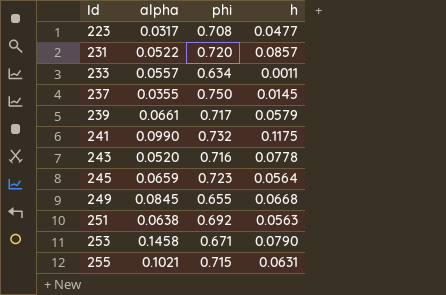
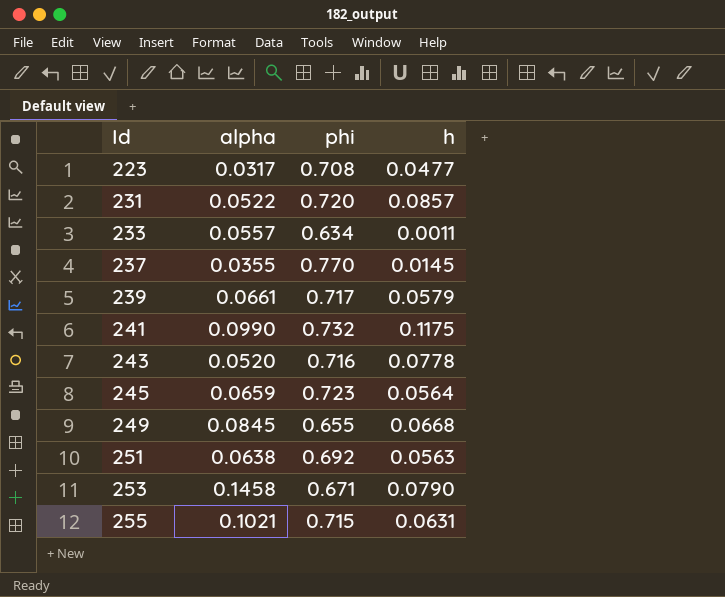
237 | phi: 0.750 -> 0.770

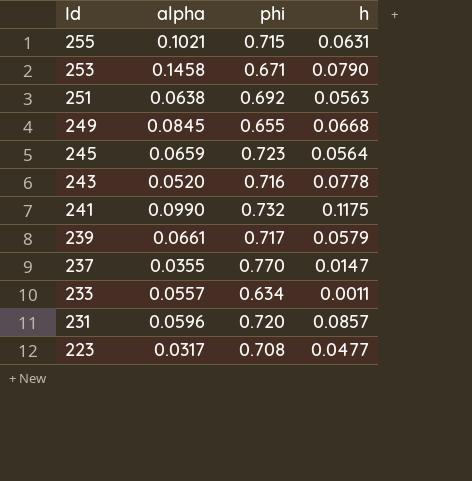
row order: Id ascending -> Id descending
237 | h: 0.0145 -> 0.0147
231 | alpha: 0.0522 -> 0.0596

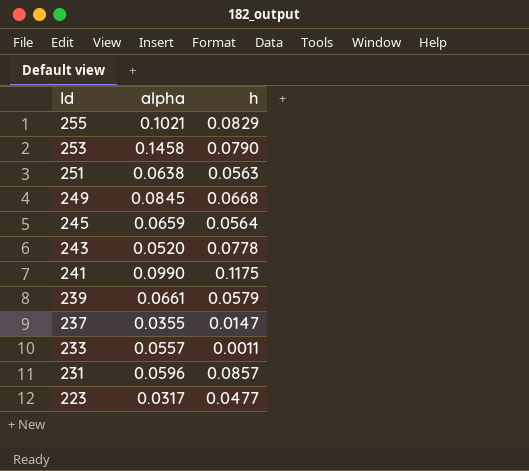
column phi | position: 3 -> none
255 | h: 0.0631 -> 0.0829

